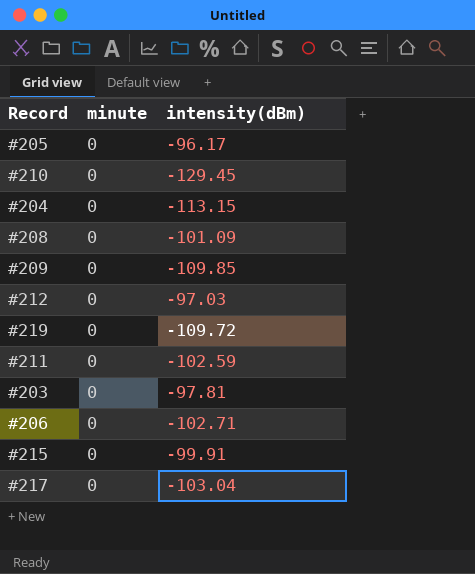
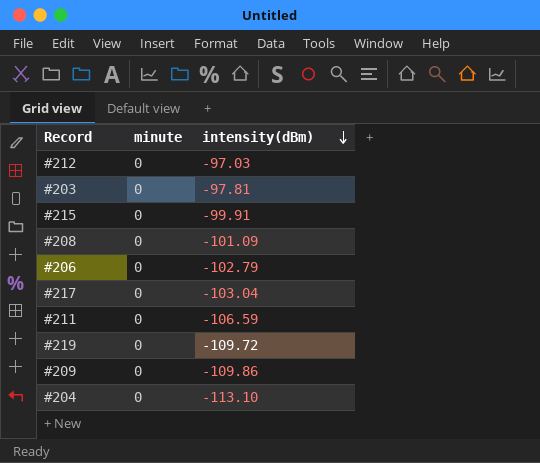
row order: none -> intensity(dBm) descending
row #205: 0 | -96.17 -> none
row #210: 0 | -129.45 -> none
#206 | intensity(dBm): -102.71 -> -102.79
#211 | intensity(dBm): -102.59 -> -106.59
#209 | intensity(dBm): -109.85 -> -109.86
#204 | intensity(dBm): -113.15 -> -113.10

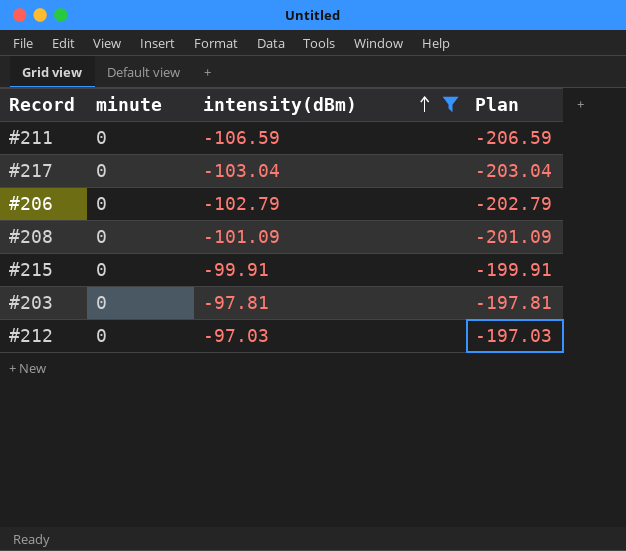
filter: none -> intensity(dBm) >= -106.59
row order: intensity(dBm) descending -> intensity(dBm) ascending
column Plan | formula: none -> [intensity(dBm)] - 100

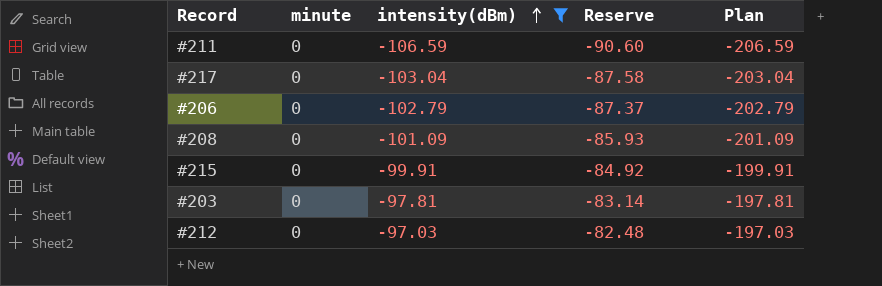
column Reserve | formula: none -> [intensity(dBm)] * 0.85

